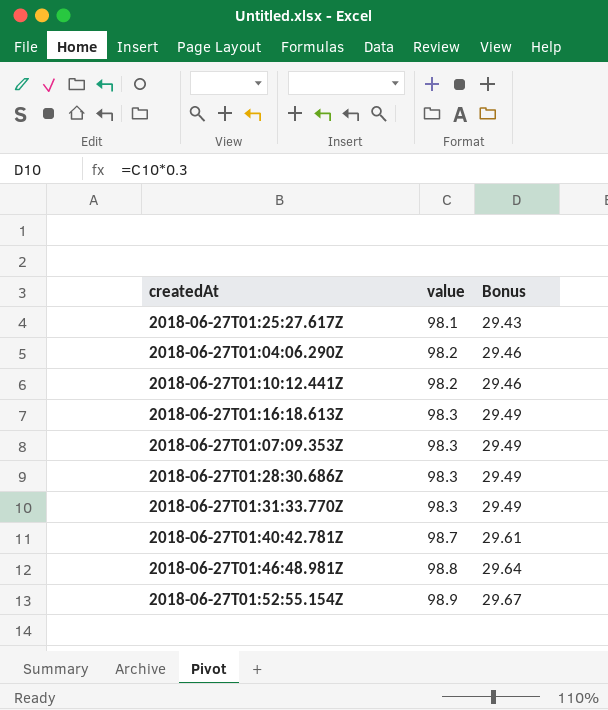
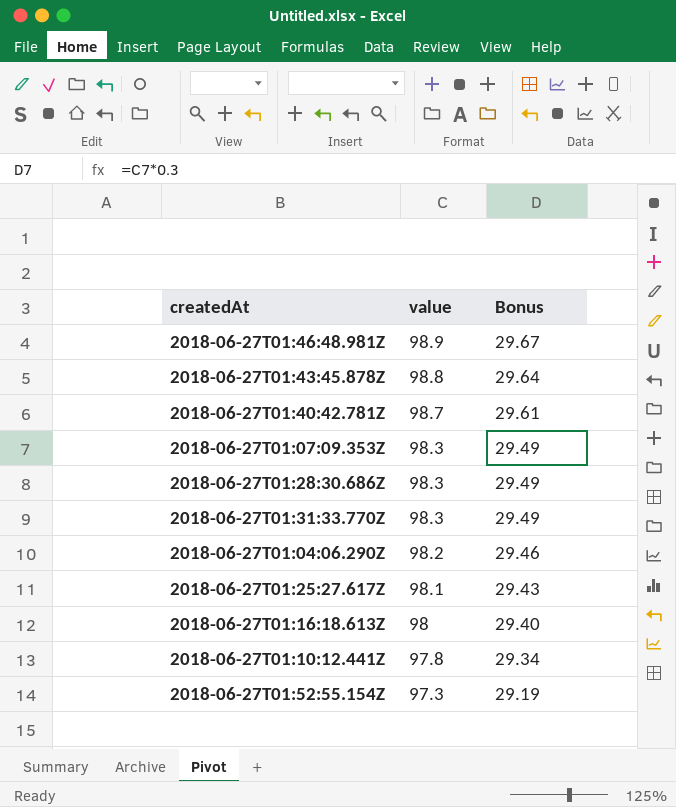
row order: value ascending -> value descending
2018-06-27T01:46:48.981Z | value: 98.8 -> 98.9
2018-06-27T01:46:48.981Z | Bonus: 29.64 -> 29.67
row 2018-06-27T01:43:45.878Z: none -> 98.8 | 29.64
2018-06-27T01:16:18.613Z | value: 98.3 -> 98
2018-06-27T01:16:18.613Z | Bonus: 29.49 -> 29.40
2018-06-27T01:10:12.441Z | value: 98.2 -> 97.8
2018-06-27T01:10:12.441Z | Bonus: 29.46 -> 29.34
2018-06-27T01:52:55.154Z | value: 98.9 -> 97.3
2018-06-27T01:52:55.154Z | Bonus: 29.67 -> 29.19

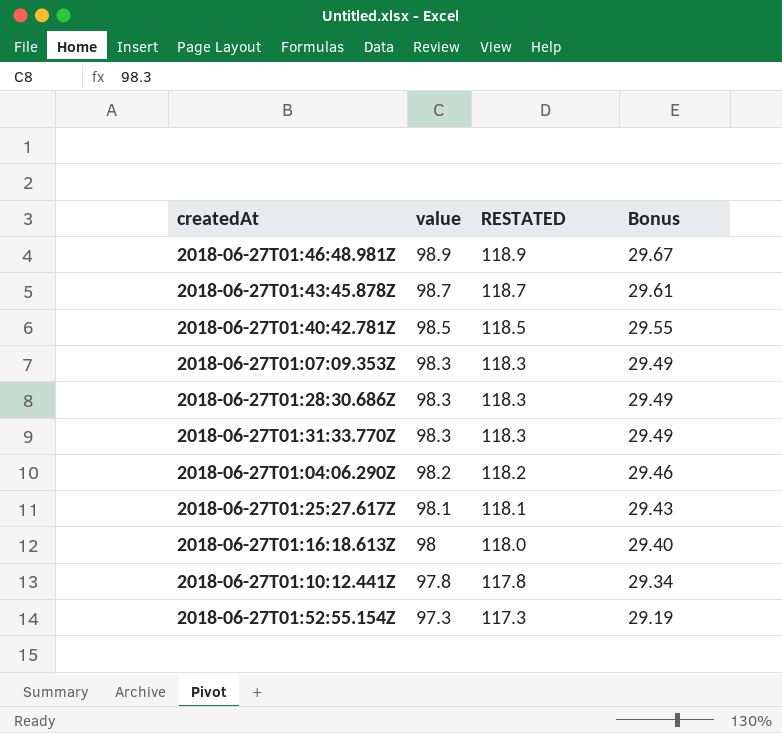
column RESTATED | formula: none -> [value] + 20
2018-06-27T01:43:45.878Z | value: 98.8 -> 98.7
2018-06-27T01:43:45.878Z | Bonus: 29.64 -> 29.61
2018-06-27T01:40:42.781Z | value: 98.7 -> 98.5
2018-06-27T01:40:42.781Z | Bonus: 29.61 -> 29.55

